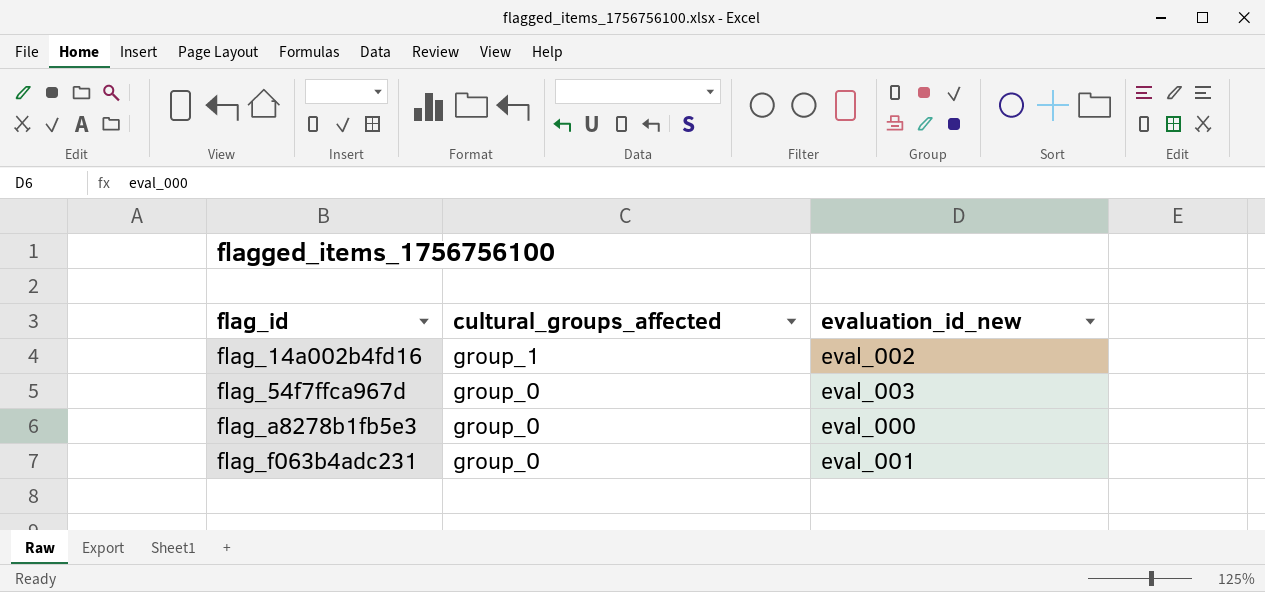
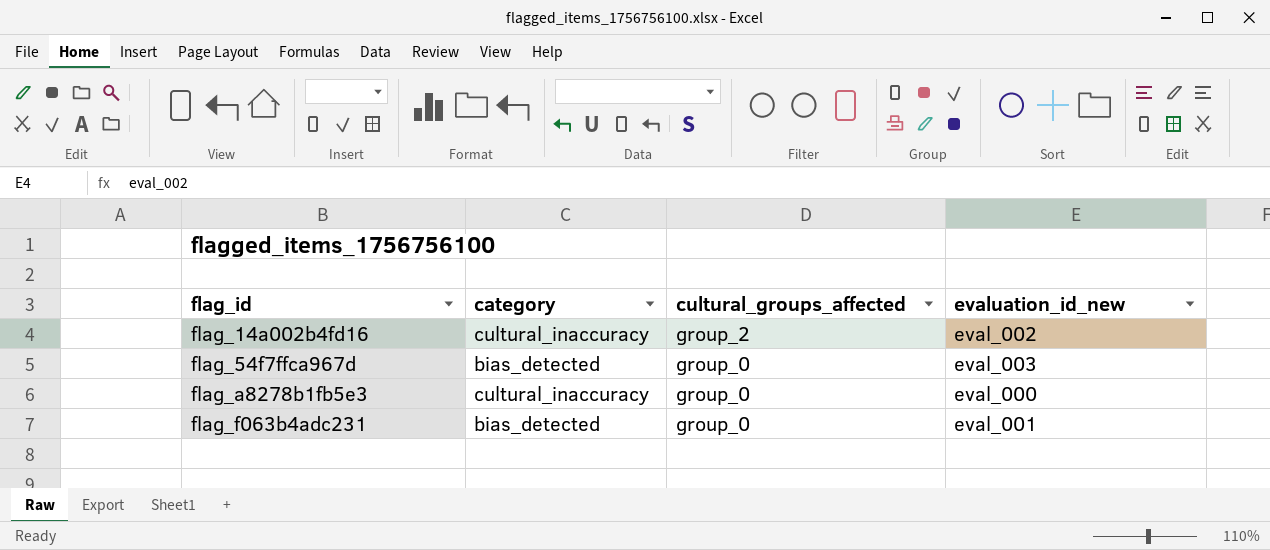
column category | position: none -> 2
flag_14a002b4fd16 | cultural_groups_affected: group_1 -> group_2

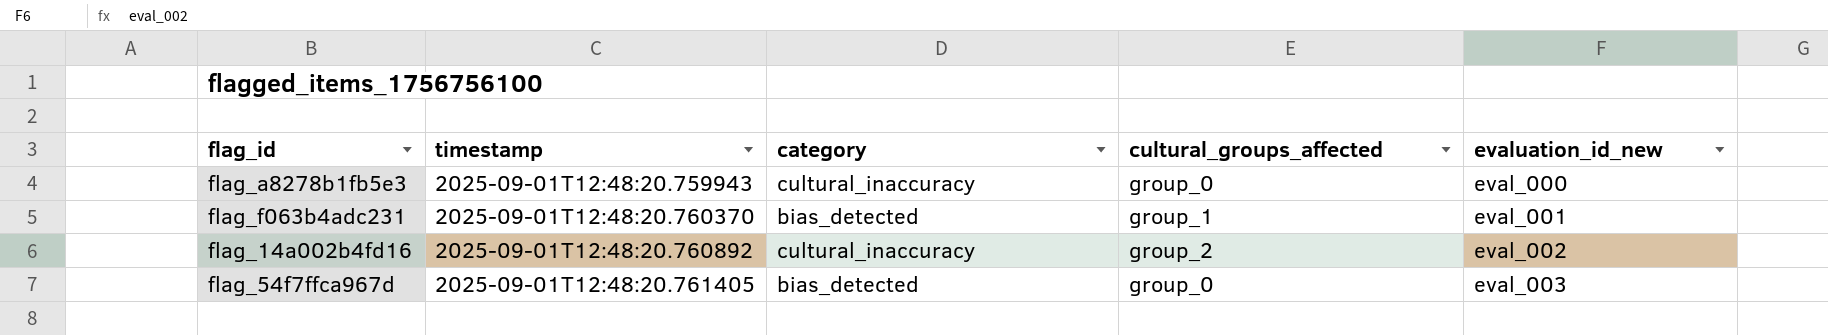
row order: flag_id ascending -> timestamp ascending
column timestamp | position: none -> 2
flag_f063b4adc231 | cultural_groups_affected: group_0 -> group_1

